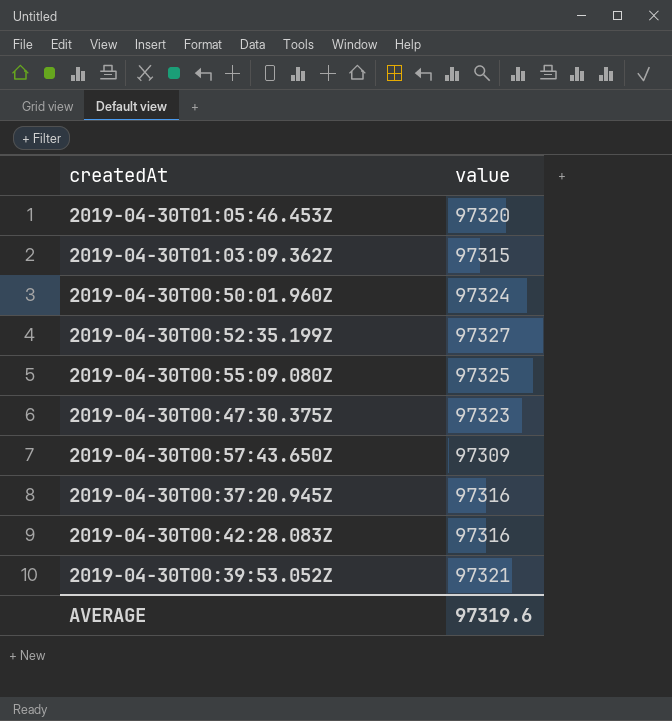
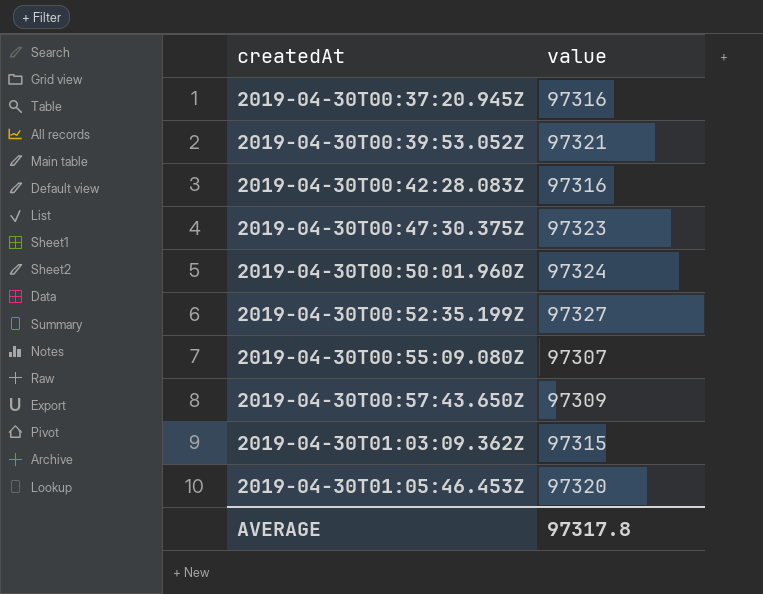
row order: none -> createdAt ascending
2019-04-30T00:55:09.080Z | value: 97325 -> 97307
AVERAGE | value: 97319.6 -> 97317.8

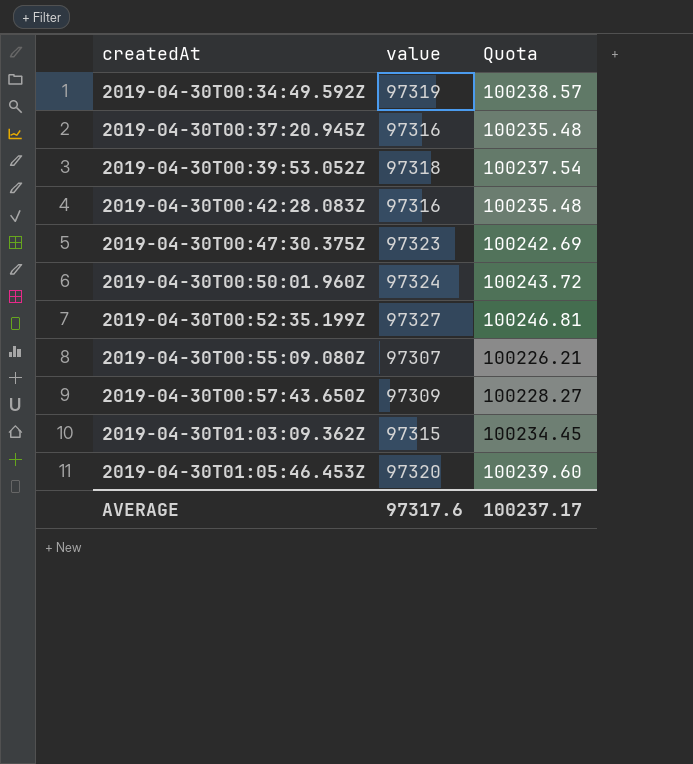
column Quota | formula: none -> [value] * 1.03
row 2019-04-30T00:34:49.592Z: none -> 97319 | 100238.57
2019-04-30T00:39:53.052Z | value: 97321 -> 97318
AVERAGE | value: 97317.8 -> 97317.6

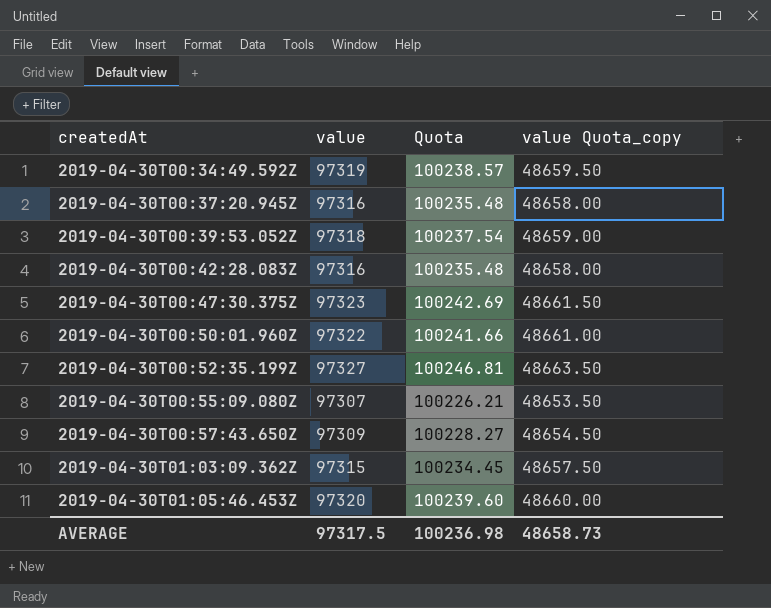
column value Quota_copy | formula: none -> [value] * 0.5
2019-04-30T00:50:01.960Z | value: 97324 -> 97322
2019-04-30T00:50:01.960Z | Quota: 100243.72 -> 100241.66
AVERAGE | value: 97317.6 -> 97317.5
AVERAGE | Quota: 100237.17 -> 100236.98

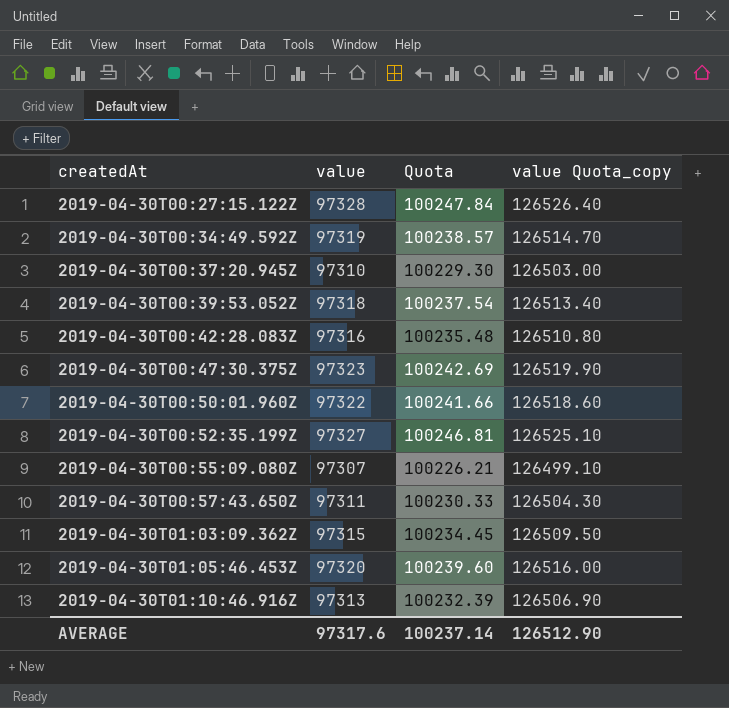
column value Quota_copy | formula: [value] * 0.5 -> [value] * 1.3
row 2019-04-30T00:27:15.122Z: none -> 97328 | 100247.84 | 126526.40
2019-04-30T00:37:20.945Z | value: 97316 -> 97310
2019-04-30T00:37:20.945Z | Quota: 100235.48 -> 100229.30
2019-04-30T00:57:43.650Z | value: 97309 -> 97311
2019-04-30T00:57:43.650Z | Quota: 100228.27 -> 100230.33
row 2019-04-30T01:10:46.916Z: none -> 97313 | 100232.39 | 126506.90
AVERAGE | value: 97317.5 -> 97317.6
AVERAGE | Quota: 100236.98 -> 100237.14
AVERAGE | value Quota_copy: 48658.73 -> 126512.90

